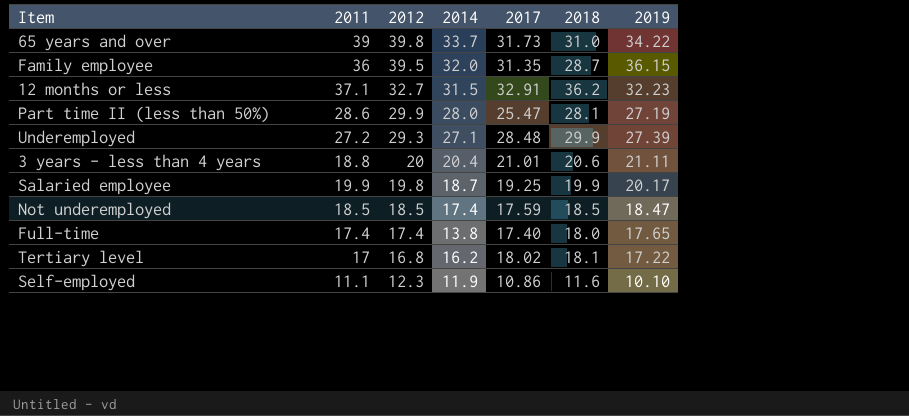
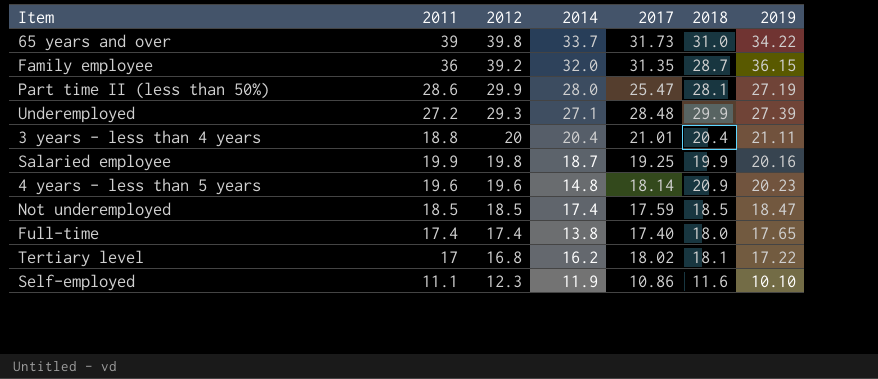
row 12 months or less: 37.1 | 32.7 | 31.5 | 32.91 | 36.2 | 32.23 -> none
Family employee | 2012: 39.5 -> 39.2
3 years - less than 4 years | 2018: 20.6 -> 20.4
Salaried employee | 2019: 20.17 -> 20.16
row 4 years - less than 5 years: none -> 19.6 | 19.6 | 14.8 | 18.14 | 20.9 | 20.23

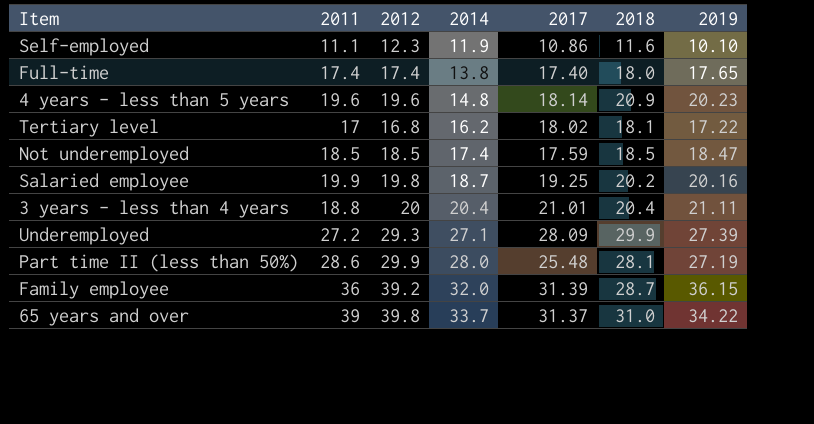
row order: 2012 descending -> 2014 ascending
Salaried employee | 2018: 19.9 -> 20.2
Underemployed | 2017: 28.48 -> 28.09
Part time II (less than 50%) | 2017: 25.47 -> 25.48
Family employee | 2017: 31.35 -> 31.39
65 years and over | 2017: 31.73 -> 31.37

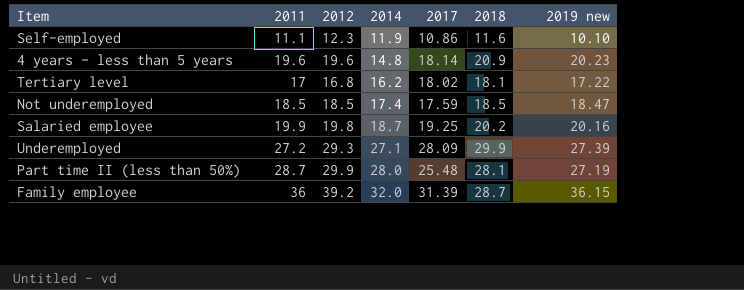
column name: 2019 -> 2019 new
row Full-time: 17.4 | 17.4 | 13.8 | 17.40 | 18.0 | 17.65 -> none
row 3 years - less than 4 years: 18.8 | 20 | 20.4 | 21.01 | 20.4 | 21.11 -> none
row 65 years and over: 39 | 39.8 | 33.7 | 31.37 | 31.0 | 34.22 -> none
Part time II (less than 50%) | 2011: 28.6 -> 28.7

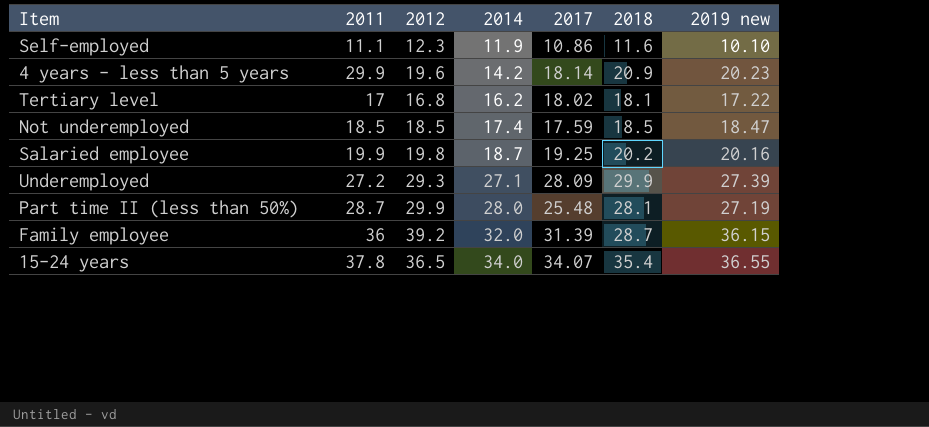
4 years - less than 5 years | 2011: 19.6 -> 29.9
4 years - less than 5 years | 2014: 14.8 -> 14.2
row 15-24 years: none -> 37.8 | 36.5 | 34.0 | 34.07 | 35.4 | 36.55

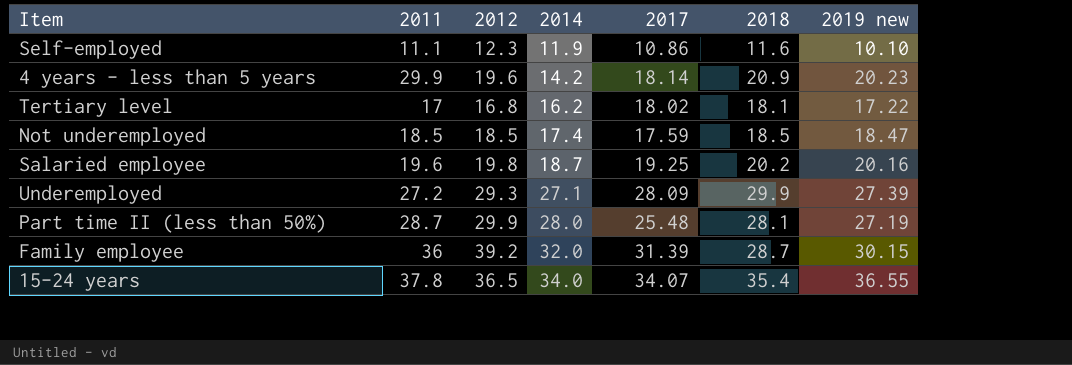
Salaried employee | 2011: 19.9 -> 19.6
Family employee | 2019 new: 36.15 -> 30.15

